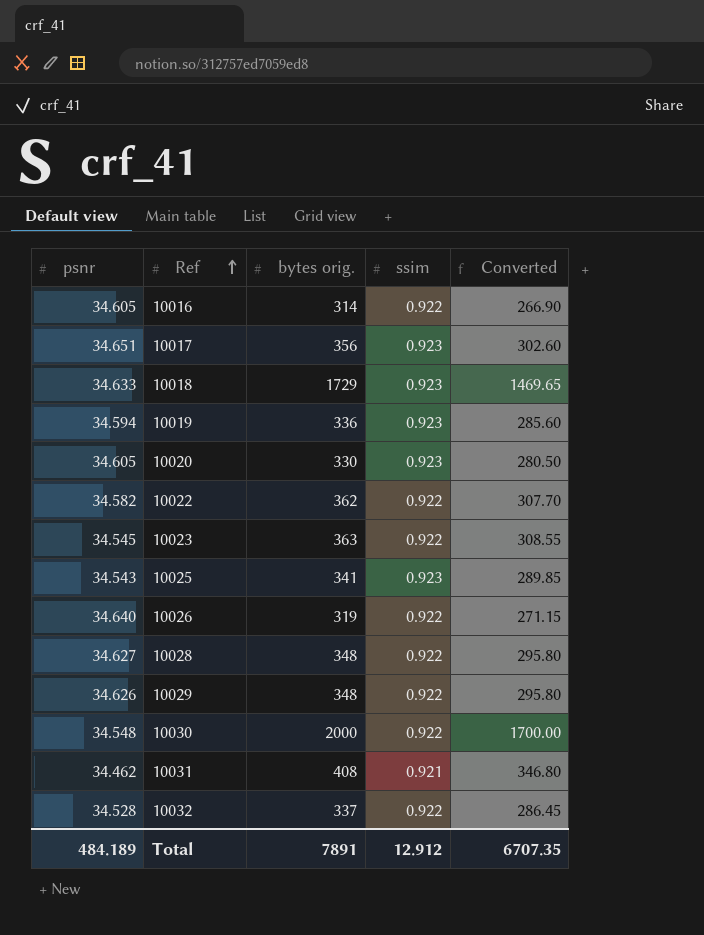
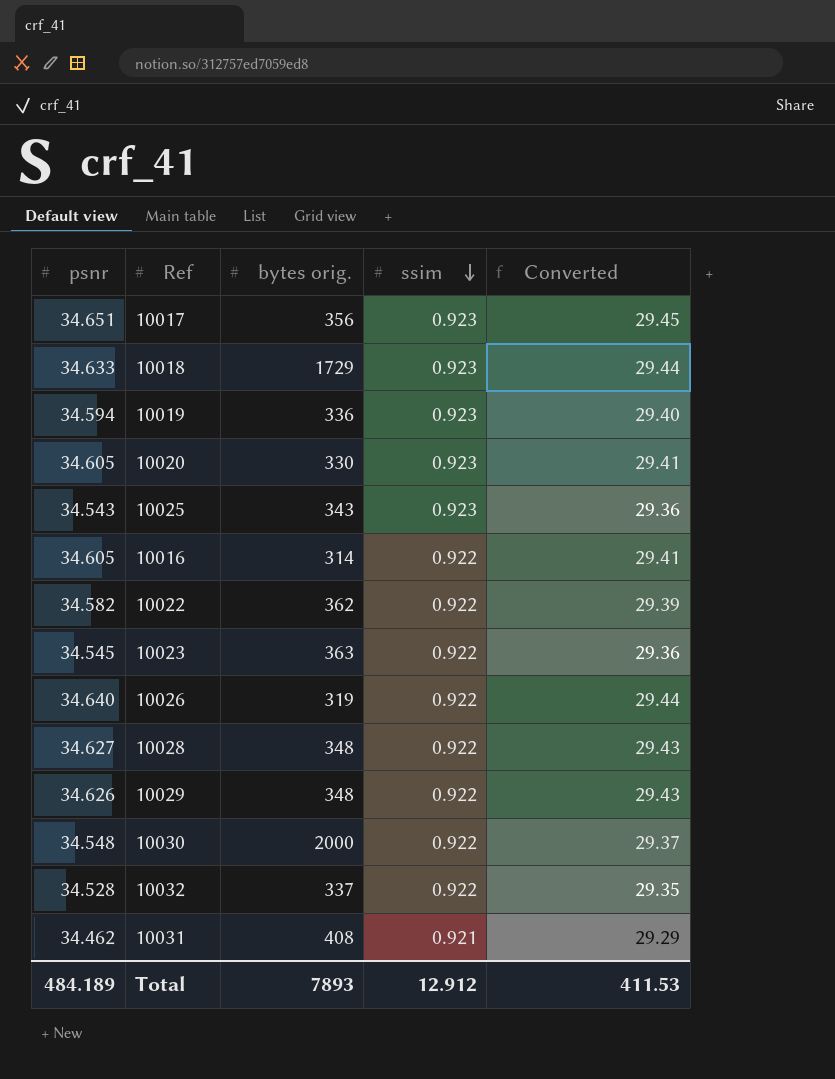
row order: Ref ascending -> ssim descending
column Converted | formula: [bytes orig.] * 0.85 -> [psnr] * 0.85
10025 | bytes orig.: 341 -> 343
Total | bytes orig.: 7891 -> 7893
Total | Converted: 6707.35 -> 411.53

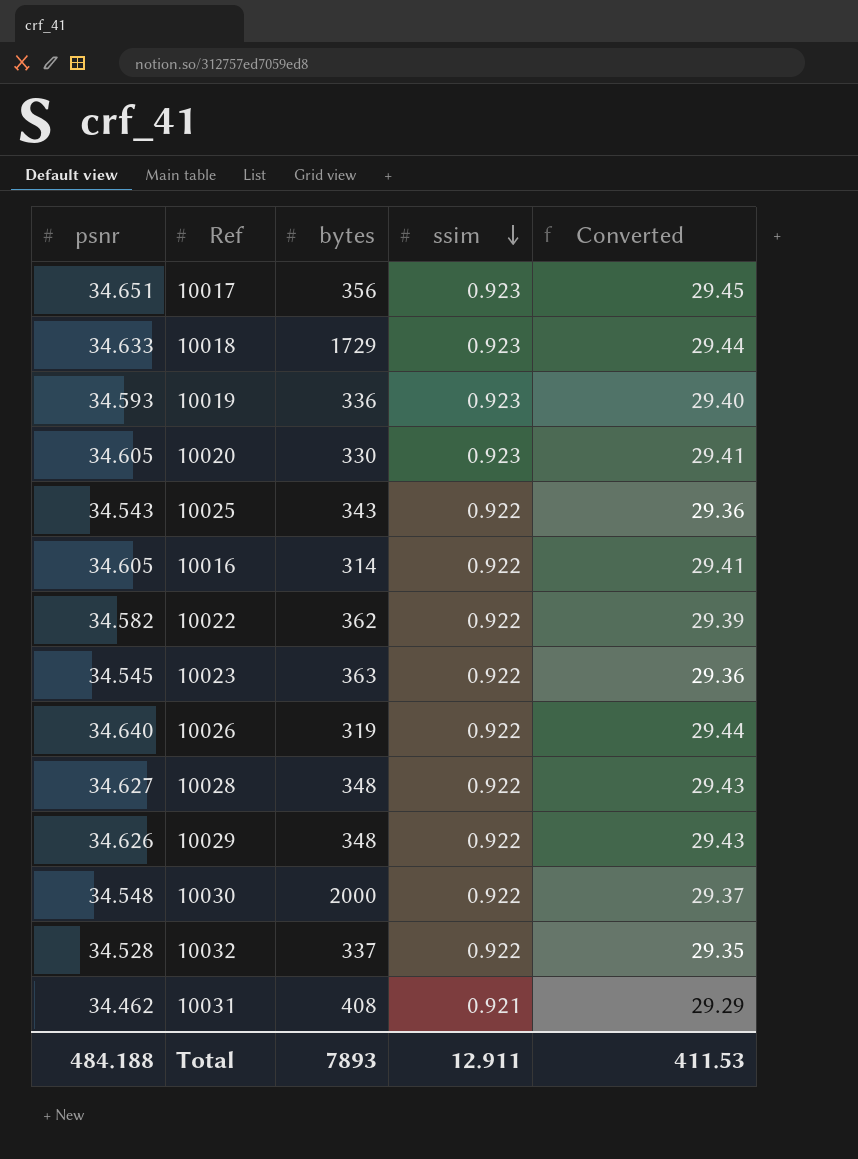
column name: bytes orig. -> bytes
10019 | psnr: 34.594 -> 34.593
10025 | ssim: 0.923 -> 0.922
Total | psnr: 484.189 -> 484.188
Total | ssim: 12.912 -> 12.911

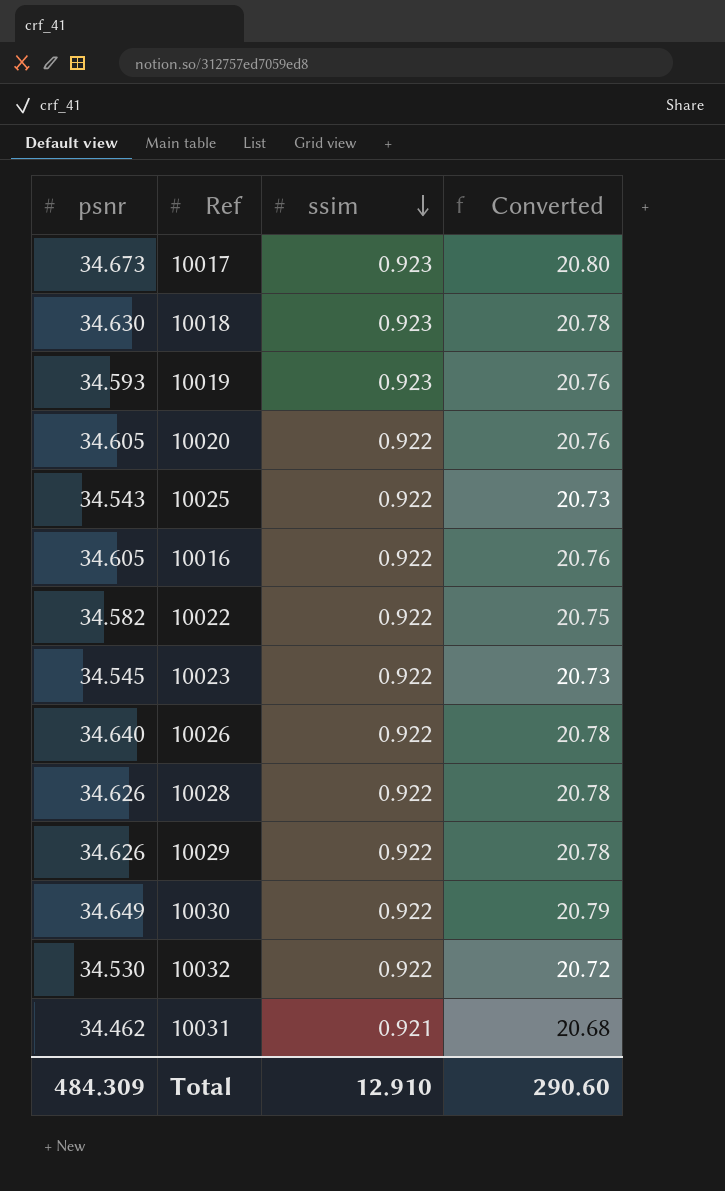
column bytes | position: 3 -> none
column Converted | formula: [psnr] * 0.85 -> [psnr] * 0.6
10017 | psnr: 34.651 -> 34.673
10018 | psnr: 34.633 -> 34.630
10020 | ssim: 0.923 -> 0.922
10028 | psnr: 34.627 -> 34.626
10030 | psnr: 34.548 -> 34.649
10032 | psnr: 34.528 -> 34.530
Total | psnr: 484.188 -> 484.309
Total | ssim: 12.911 -> 12.910
Total | Converted: 411.53 -> 290.60

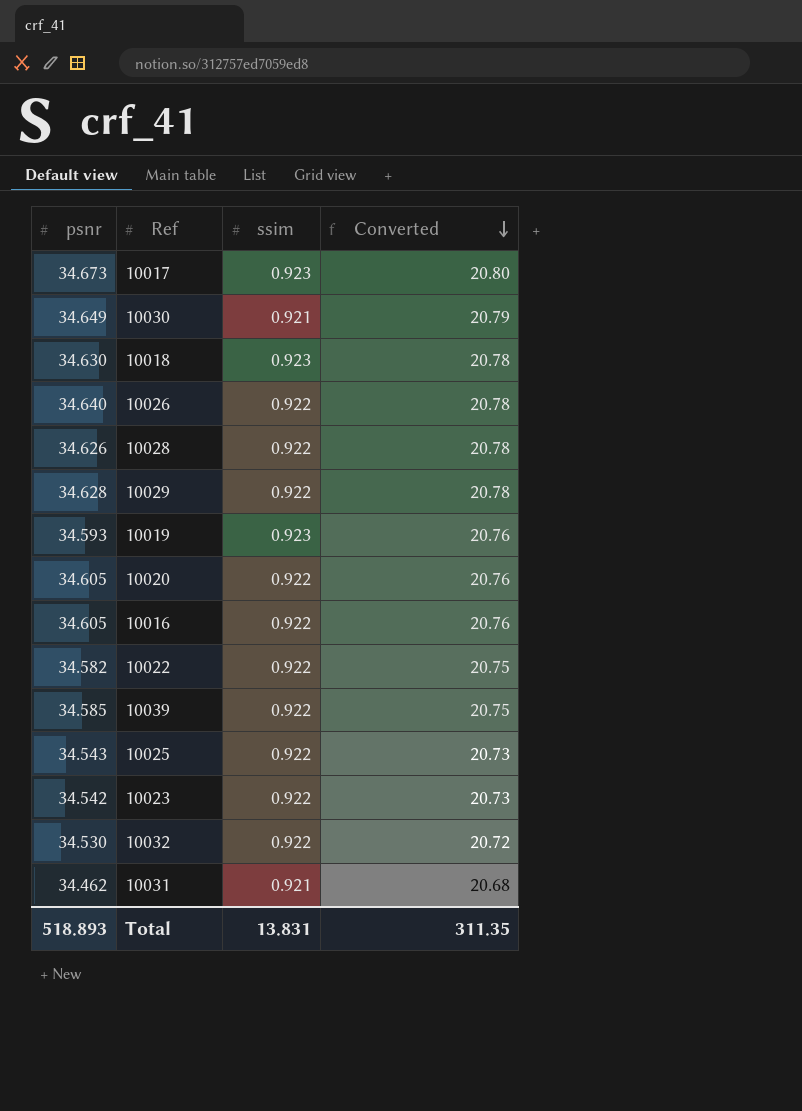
row order: ssim descending -> Converted descending
10030 | ssim: 0.922 -> 0.921
10029 | psnr: 34.626 -> 34.628
row 10039: none -> 34.585 | 0.922 | 20.75
10023 | psnr: 34.545 -> 34.542
Total | psnr: 484.309 -> 518.893
Total | ssim: 12.910 -> 13.831
Total | Converted: 290.60 -> 311.35

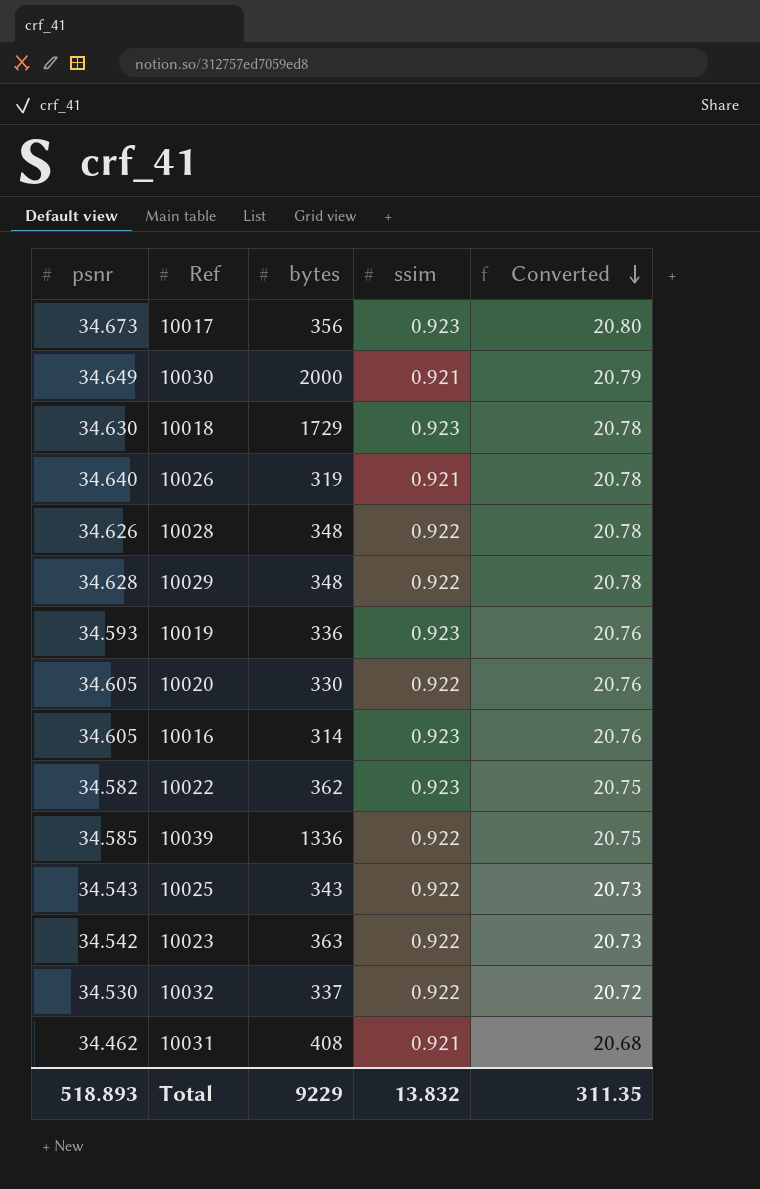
column bytes | position: none -> 3
10026 | ssim: 0.922 -> 0.921
10016 | ssim: 0.922 -> 0.923
10022 | ssim: 0.922 -> 0.923
Total | ssim: 13.831 -> 13.832

